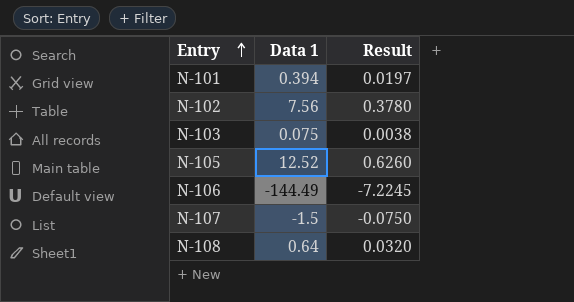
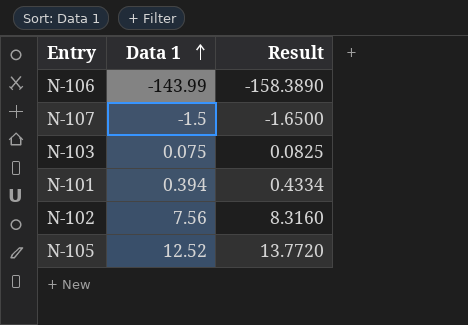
row order: Entry ascending -> Data 1 ascending
column Result | formula: [Data 1] * 0.05 -> [Data 1] * 1.1
row N-108: 0.64 | 0.0320 -> none
N-106 | Data 1: -144.49 -> -143.99

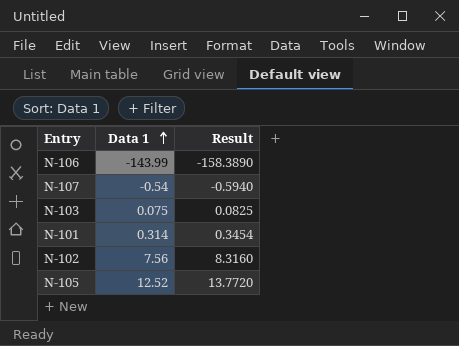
N-107 | Data 1: -1.5 -> -0.54
N-107 | Result: -1.6500 -> -0.5940
N-101 | Data 1: 0.394 -> 0.314
N-101 | Result: 0.4334 -> 0.3454

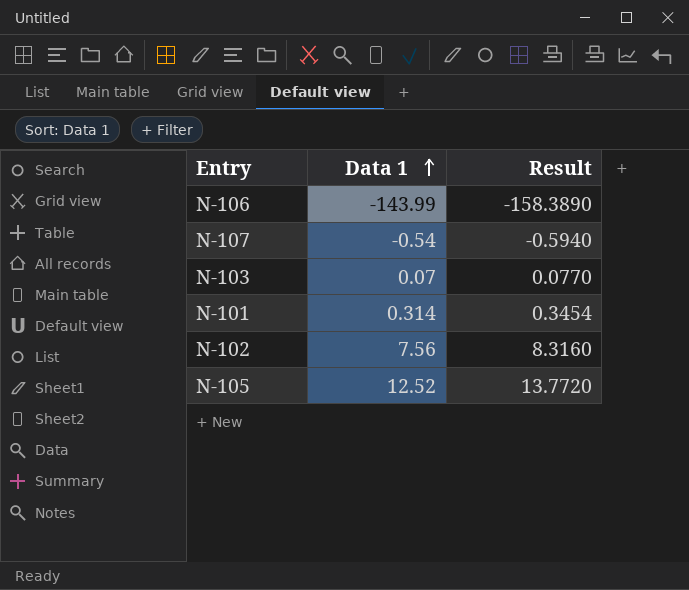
N-103 | Data 1: 0.075 -> 0.07
N-103 | Result: 0.0825 -> 0.0770

